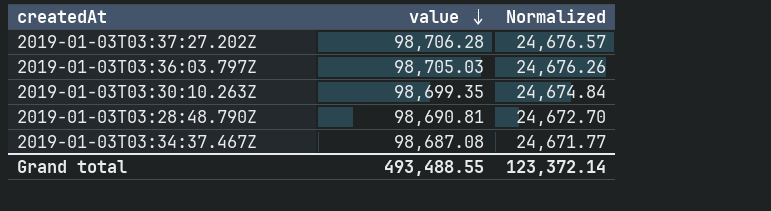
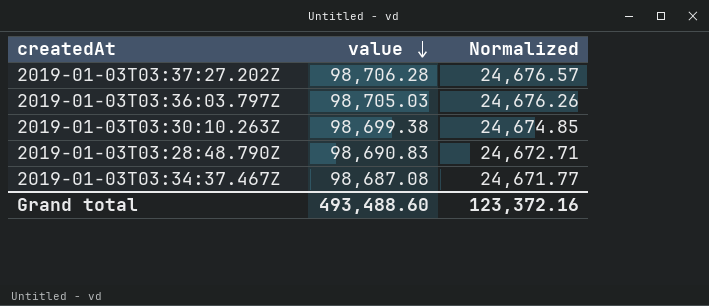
2019-01-03T03:30:10.263Z | value: 98,699.35 -> 98,699.38
2019-01-03T03:30:10.263Z | Normalized: 24,674.84 -> 24,674.85
2019-01-03T03:28:48.790Z | value: 98,690.81 -> 98,690.83
2019-01-03T03:28:48.790Z | Normalized: 24,672.70 -> 24,672.71
Grand total | value: 493,488.55 -> 493,488.60
Grand total | Normalized: 123,372.14 -> 123,372.16

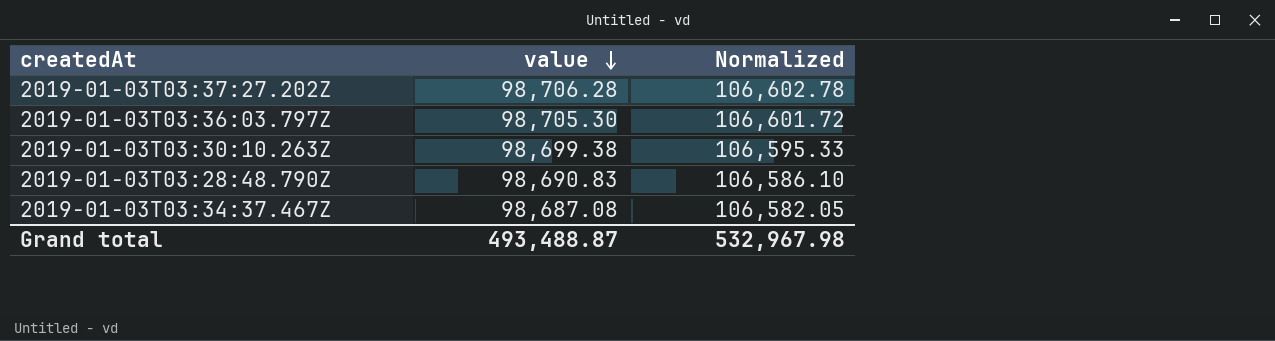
column Normalized | formula: [value] * 0.25 -> [value] * 1.08
2019-01-03T03:36:03.797Z | value: 98,705.03 -> 98,705.30
Grand total | value: 493,488.60 -> 493,488.87
Grand total | Normalized: 123,372.16 -> 532,967.98

